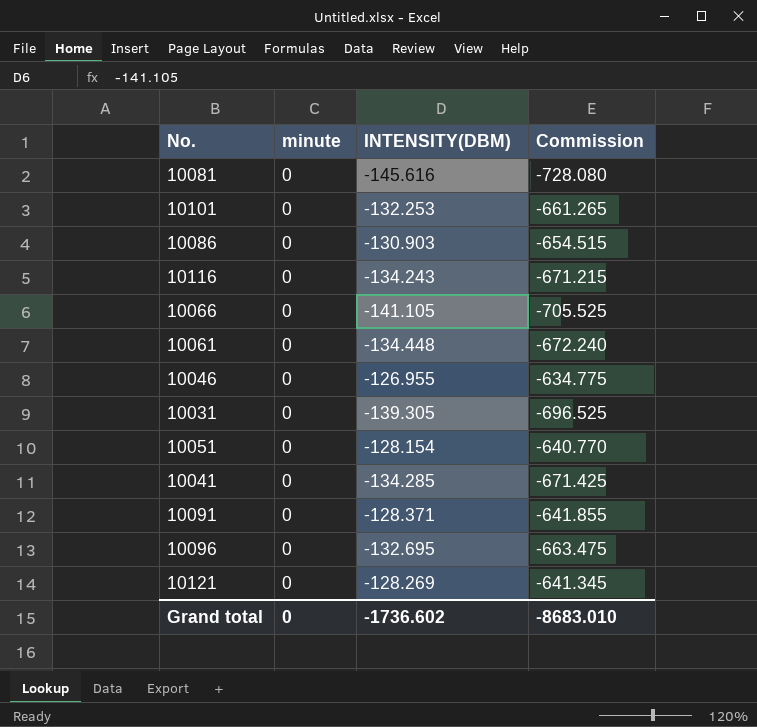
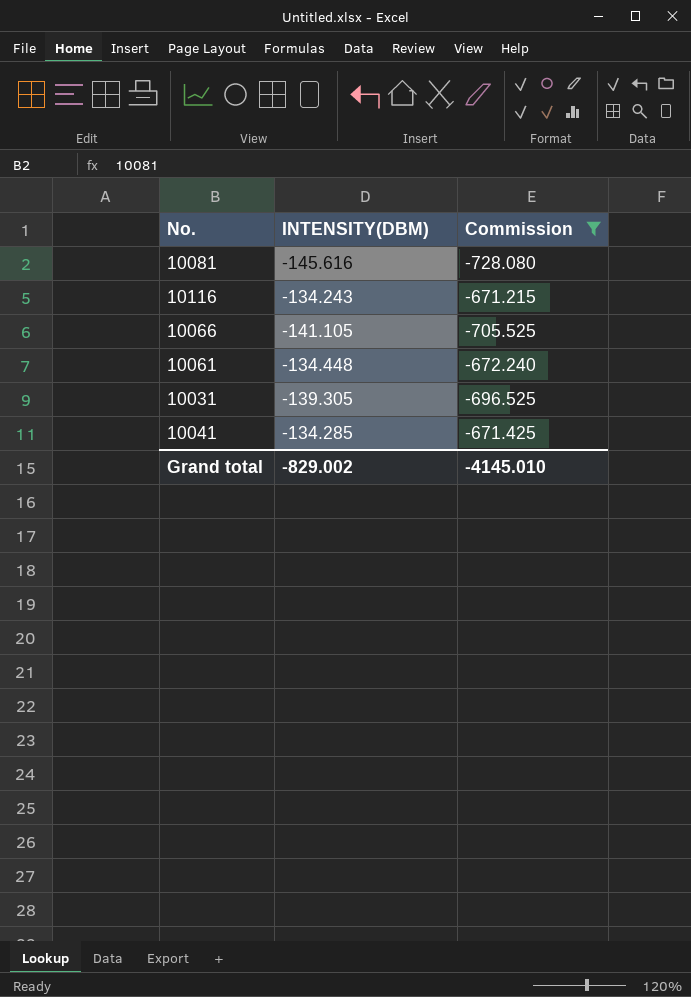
filter: none -> Commission <= -671.215
column minute | position: 2 -> none
Grand total | INTENSITY(DBM): -1736.602 -> -829.002
Grand total | Commission: -8683.010 -> -4145.010

